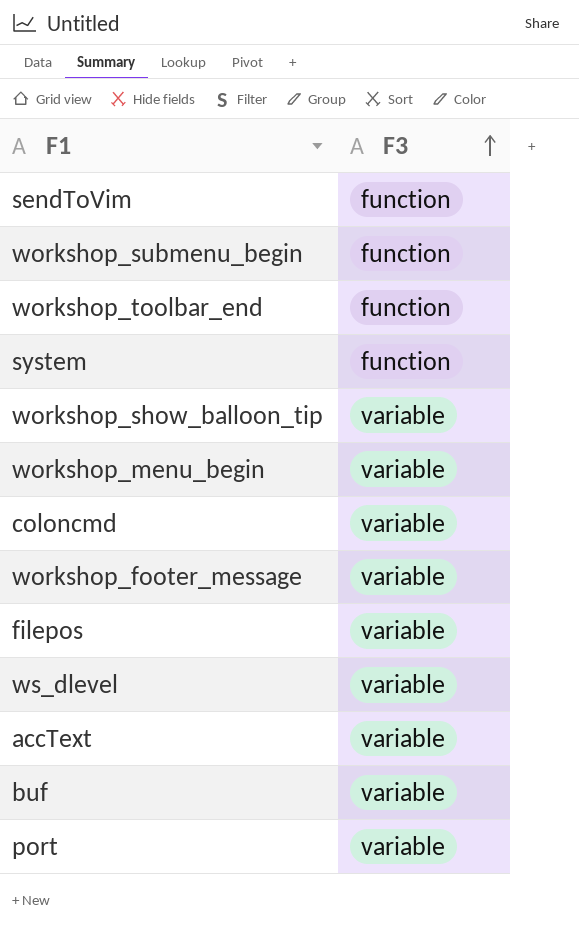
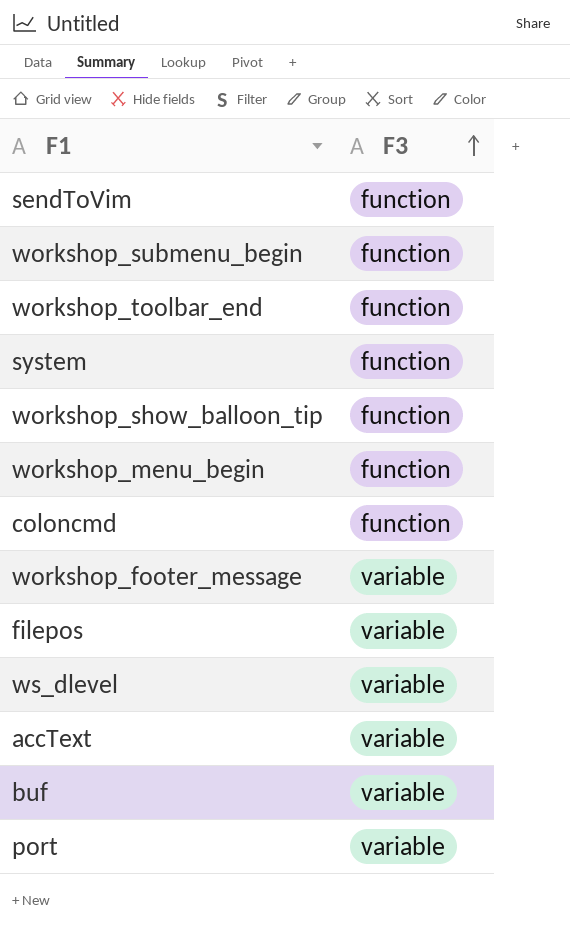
workshop_show_balloon_tip | F3: variable -> function
workshop_menu_begin | F3: variable -> function
coloncmd | F3: variable -> function

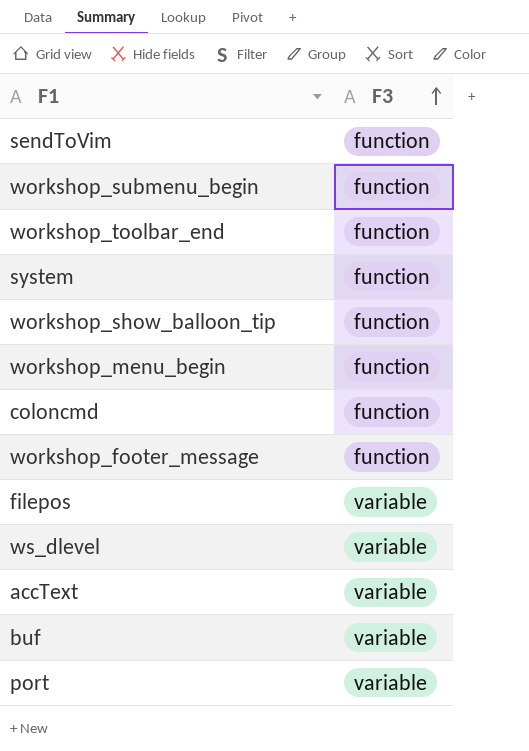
workshop_footer_message | F3: variable -> function

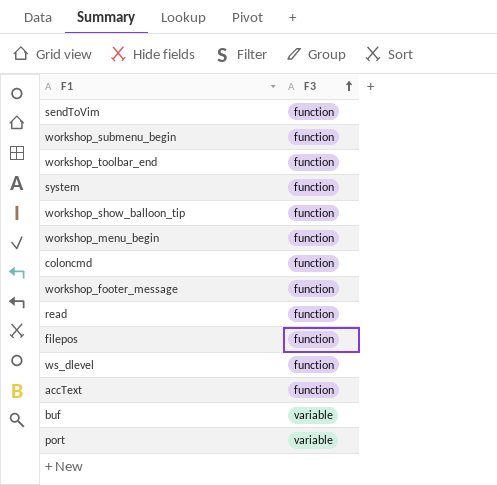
row read: none -> function
filepos | F3: variable -> function
ws_dlevel | F3: variable -> function
accText | F3: variable -> function

